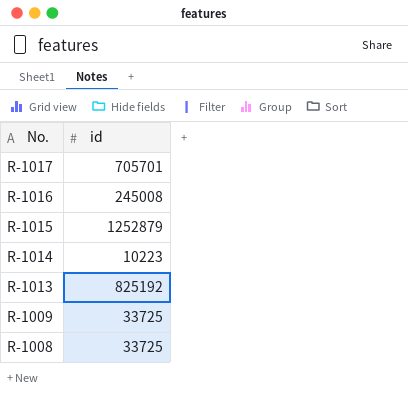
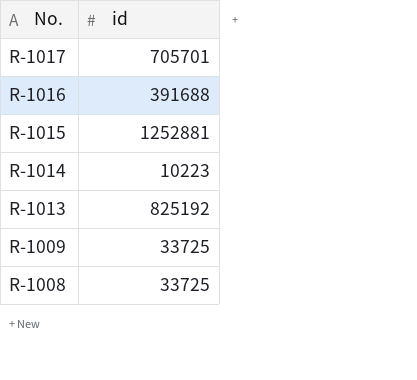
R-1016 | id: 245008 -> 391688
R-1015 | id: 1252879 -> 1252881

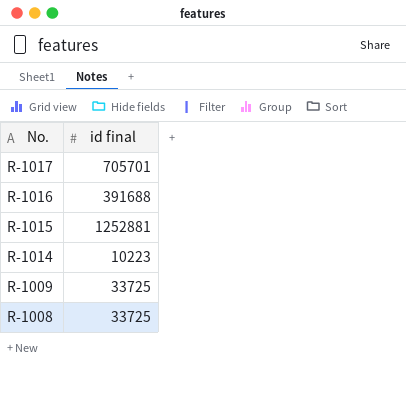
column name: id -> id final
row R-1013: 825192 -> none

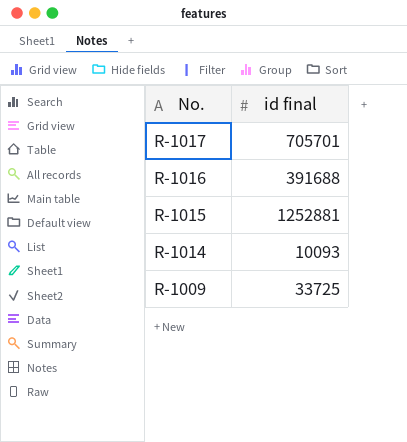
row R-1008: 33725 -> none
R-1014 | id final: 10223 -> 10093

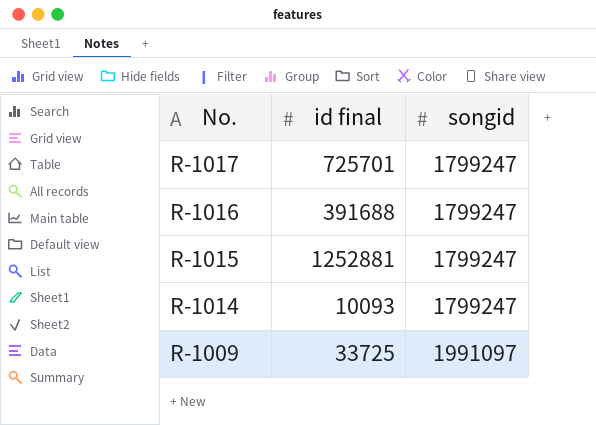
column songid | position: none -> 3
R-1017 | id final: 705701 -> 725701

